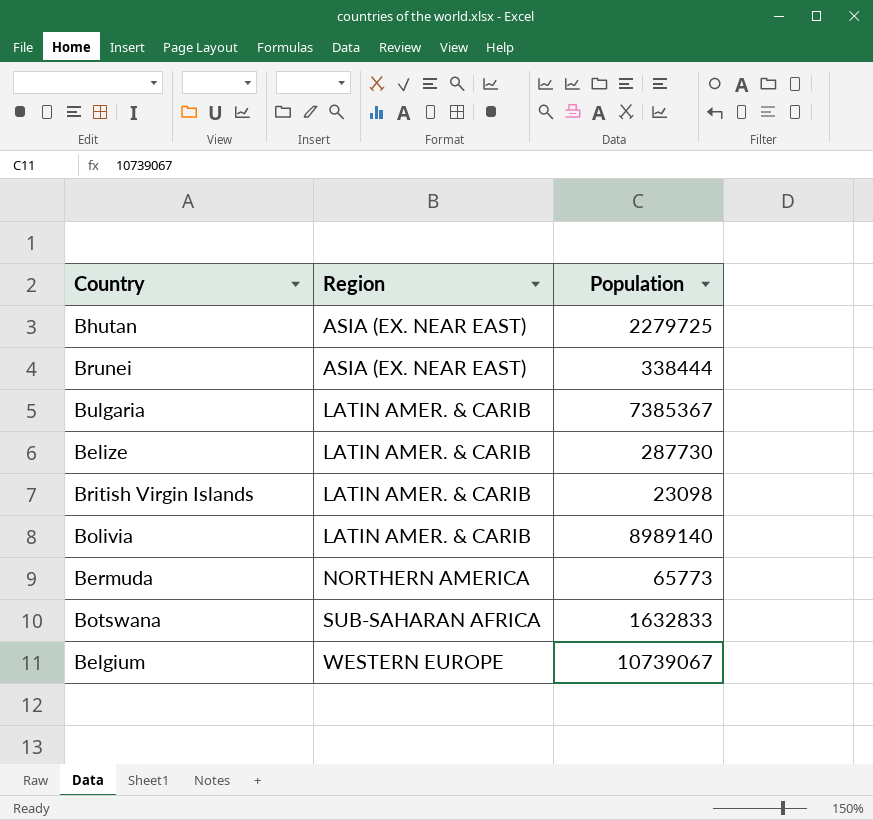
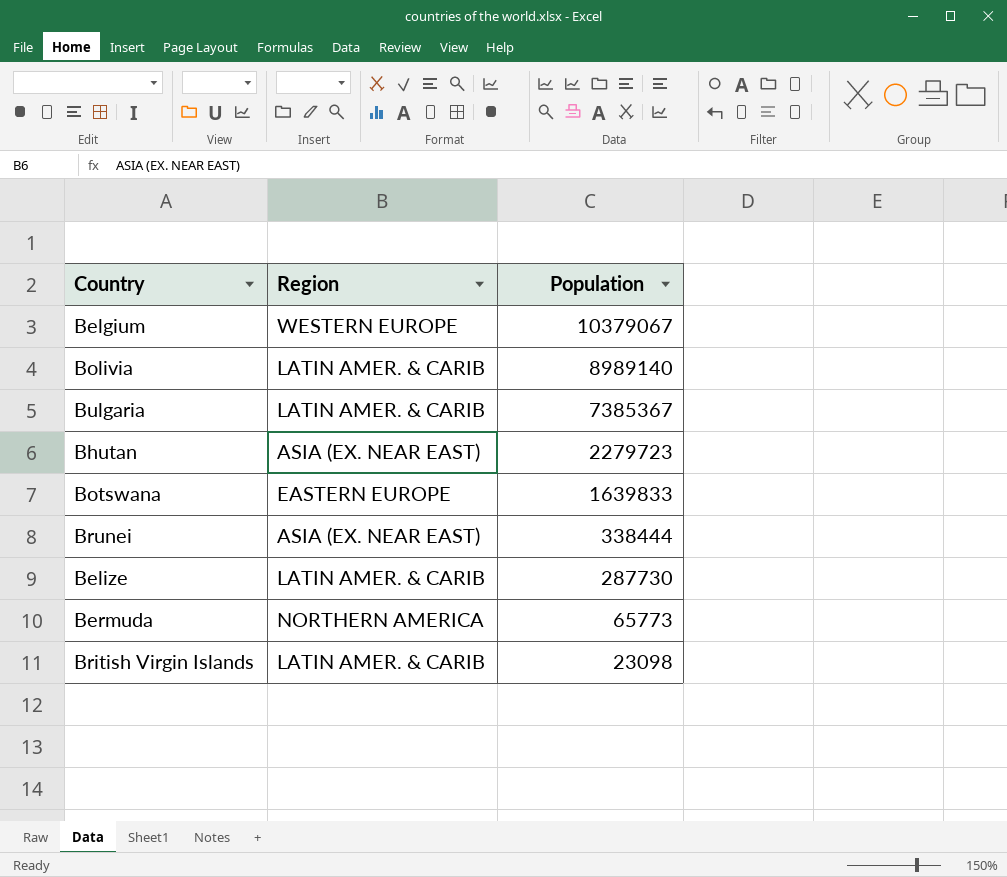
row order: Region ascending -> Population descending
Belgium | Population: 10739067 -> 10379067
Bhutan | Population: 2279725 -> 2279723
Botswana | Region: SUB-SAHARAN AFRICA -> EASTERN EUROPE
Botswana | Population: 1632833 -> 1639833

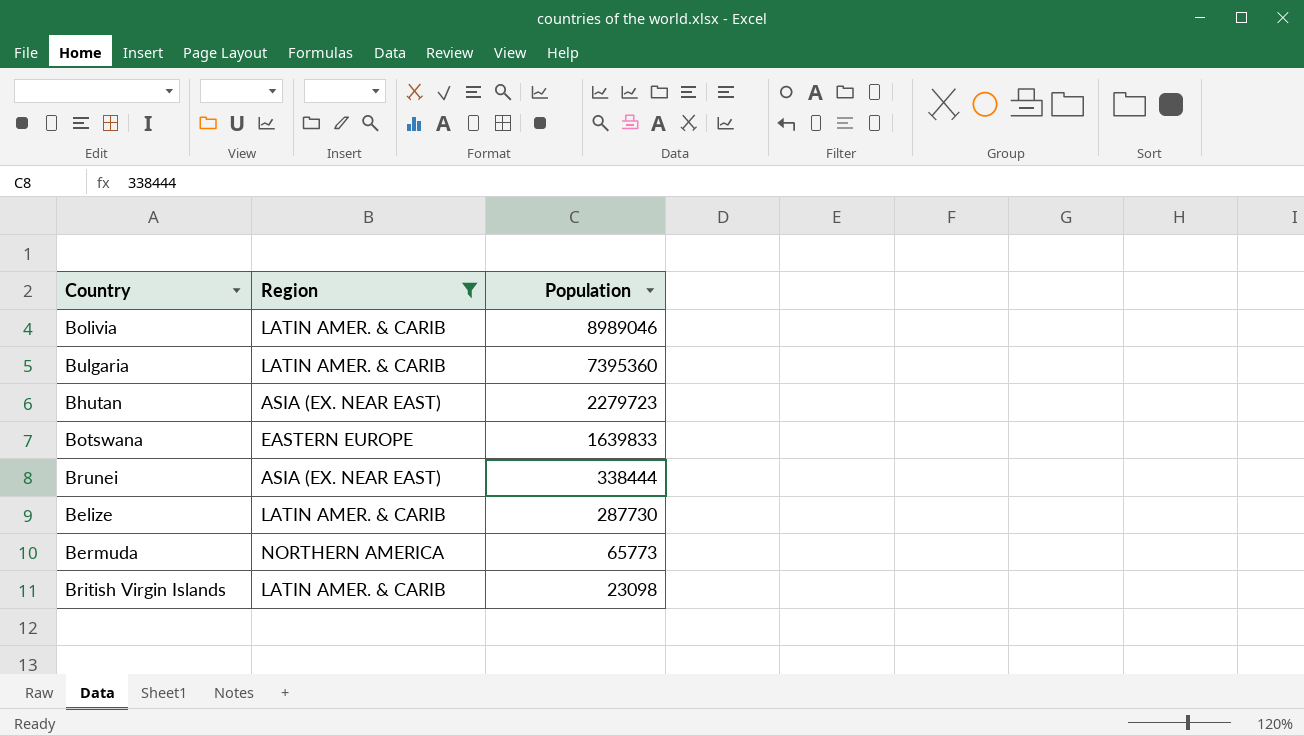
filter: none -> Region != WESTERN EUROPE
Bolivia | Population: 8989140 -> 8989046
Bulgaria | Population: 7385367 -> 7395360

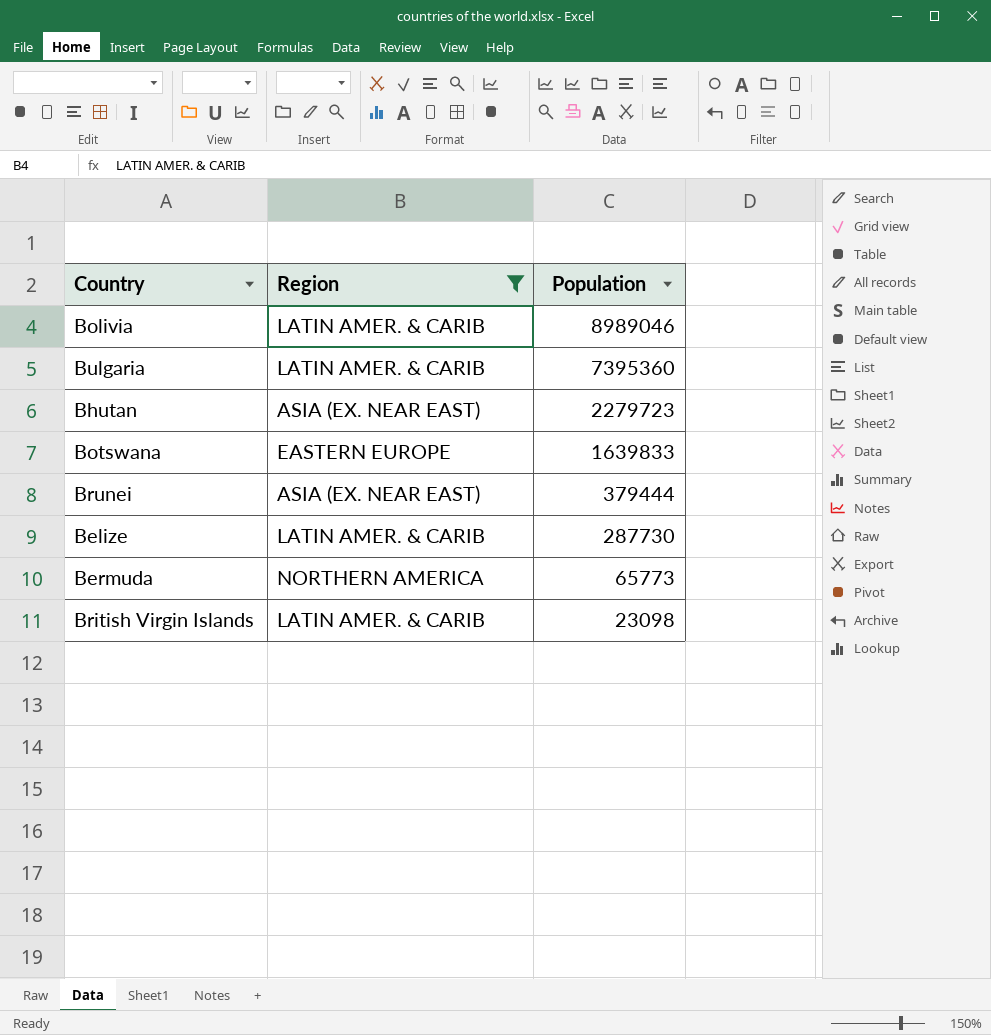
Brunei | Population: 338444 -> 379444

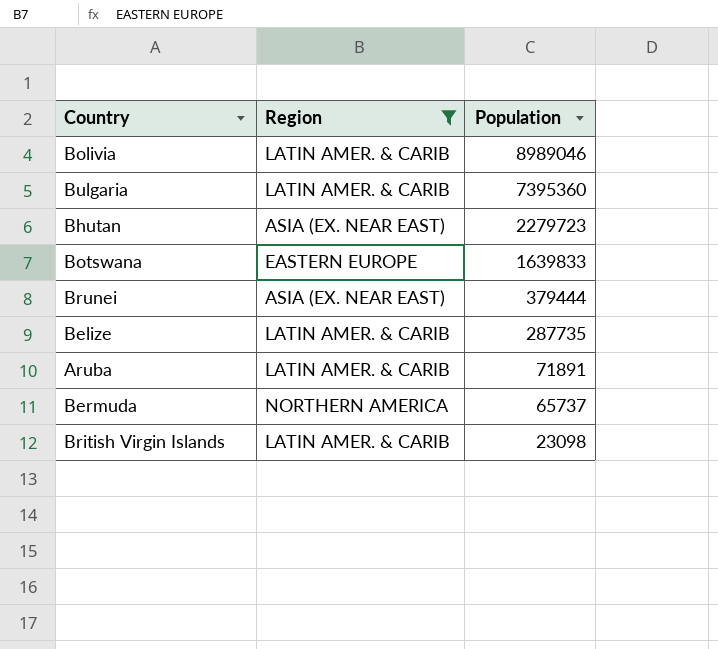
Belize | Population: 287730 -> 287735
row Aruba: none -> LATIN AMER. & CARIB | 71891
Bermuda | Population: 65773 -> 65737

